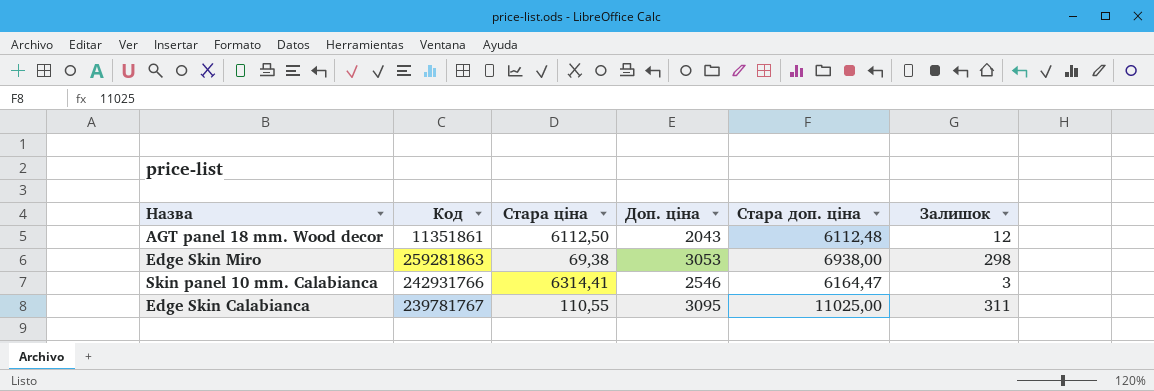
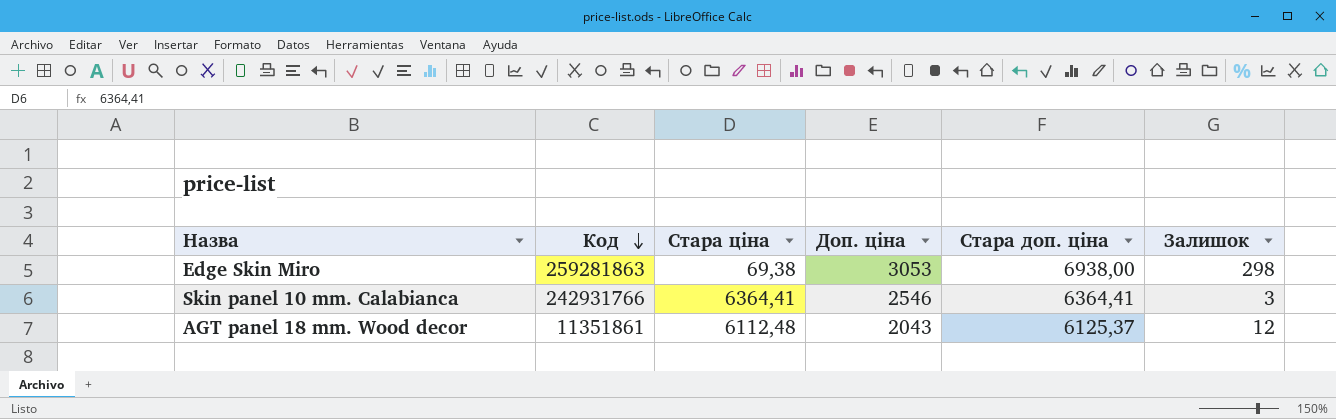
row order: none -> Код descending
row Edge Skin Calabianca: 239781767 | 110,55 | 3095 | 11025,00 | 311 -> none
Skin panel 10 mm. Calabianca | Стара ціна: 6314,41 -> 6364,41
Skin panel 10 mm. Calabianca | Стара доп. ціна: 6164,47 -> 6364,41
AGT panel 18 mm. Wood decor | Стара ціна: 6112,50 -> 6112,48
AGT panel 18 mm. Wood decor | Стара доп. ціна: 6112,48 -> 6125,37

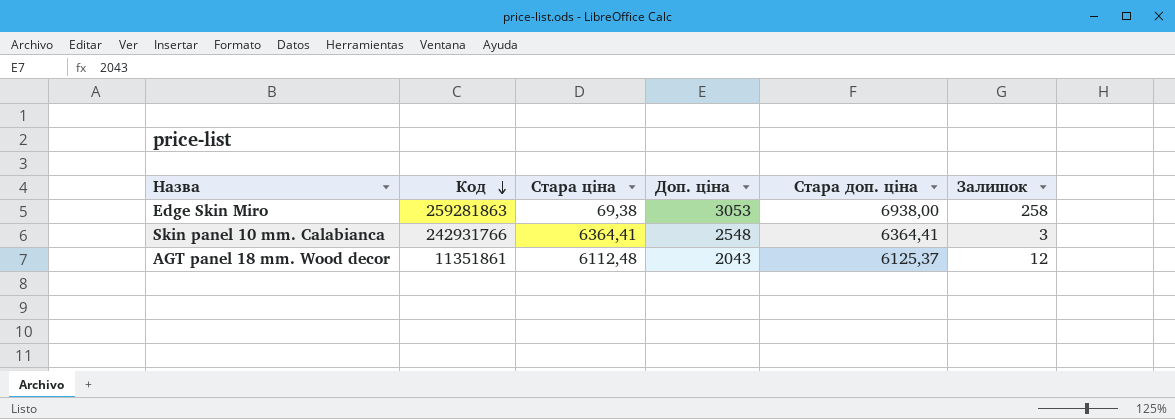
Edge Skin Miro | Залишок: 298 -> 258
Skin panel 10 mm. Calabianca | Доп. ціна: 2546 -> 2548

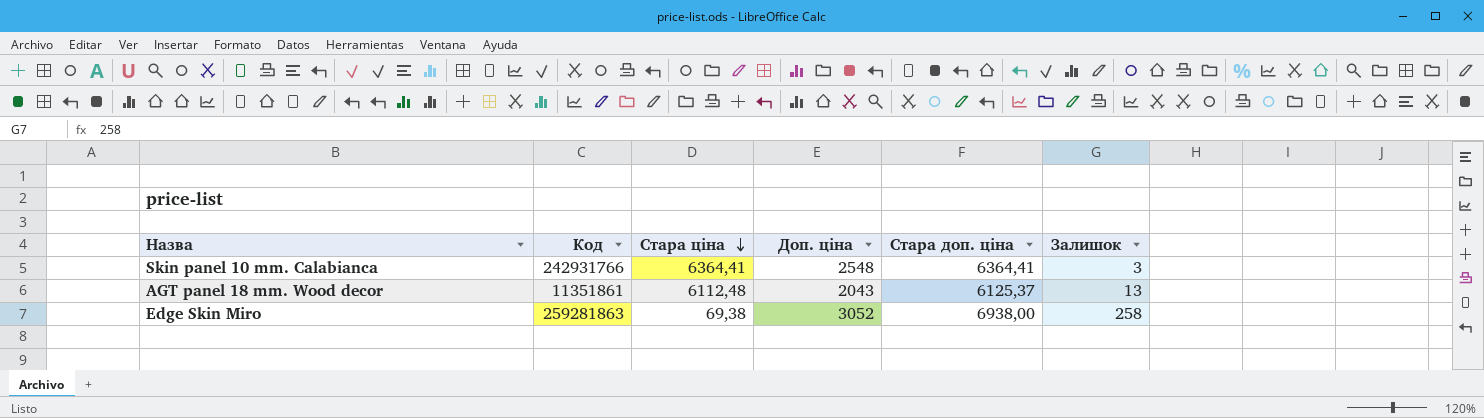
row order: Код descending -> Стара ціна descending
AGT panel 18 mm. Wood decor | Залишок: 12 -> 13
Edge Skin Miro | Доп. ціна: 3053 -> 3052

